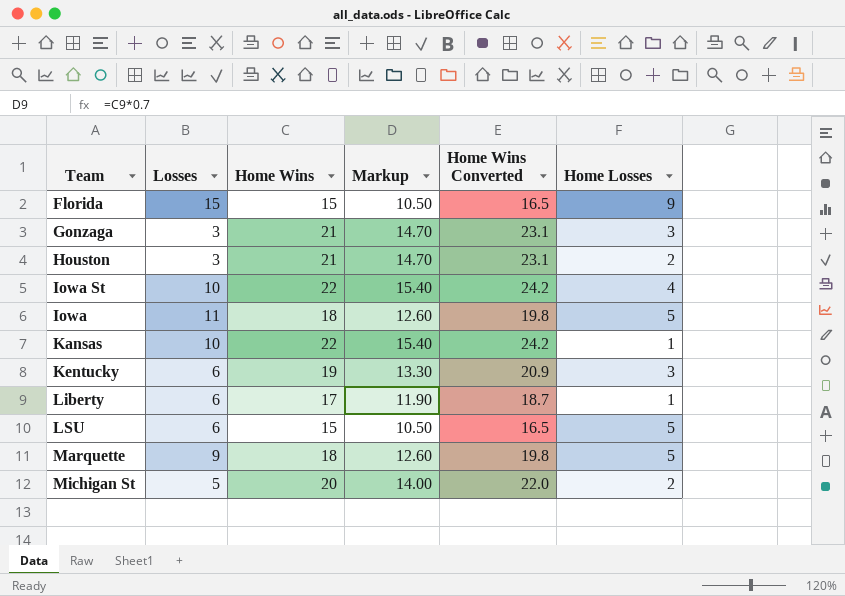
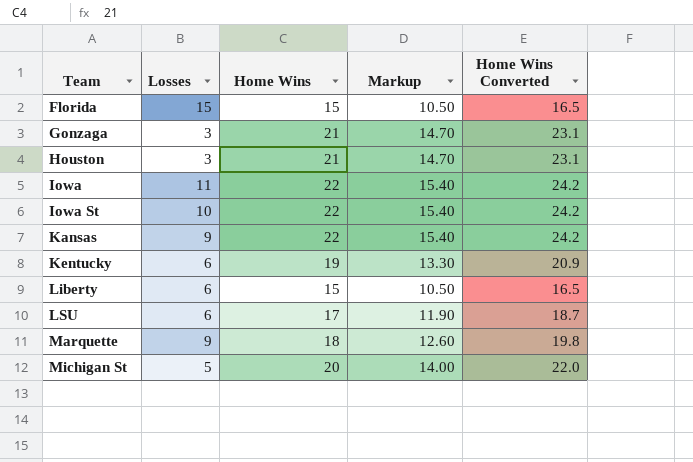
row order: none -> Team ascending
column Home Losses | position: 6 -> none
Iowa | Home Wins: 18 -> 22
Iowa | Markup: 12.60 -> 15.40
Iowa | Home Wins Converted: 19.8 -> 24.2
Kansas | Losses: 10 -> 9
Liberty | Home Wins: 17 -> 15
Liberty | Markup: 11.90 -> 10.50
Liberty | Home Wins Converted: 18.7 -> 16.5
LSU | Home Wins: 15 -> 17
LSU | Markup: 10.50 -> 11.90
LSU | Home Wins Converted: 16.5 -> 18.7

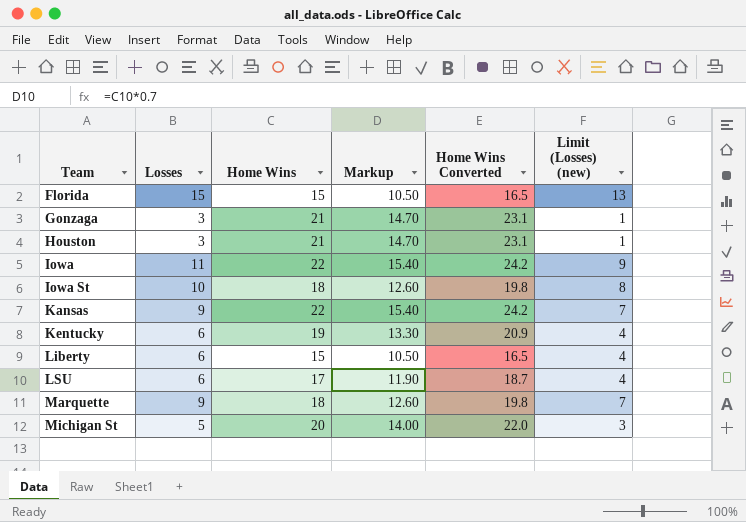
column Limit (Losses) (new) | formula: none -> [Losses] - 2
Iowa St | Home Wins: 22 -> 18
Iowa St | Markup: 15.40 -> 12.60
Iowa St | Home Wins Converted: 24.2 -> 19.8

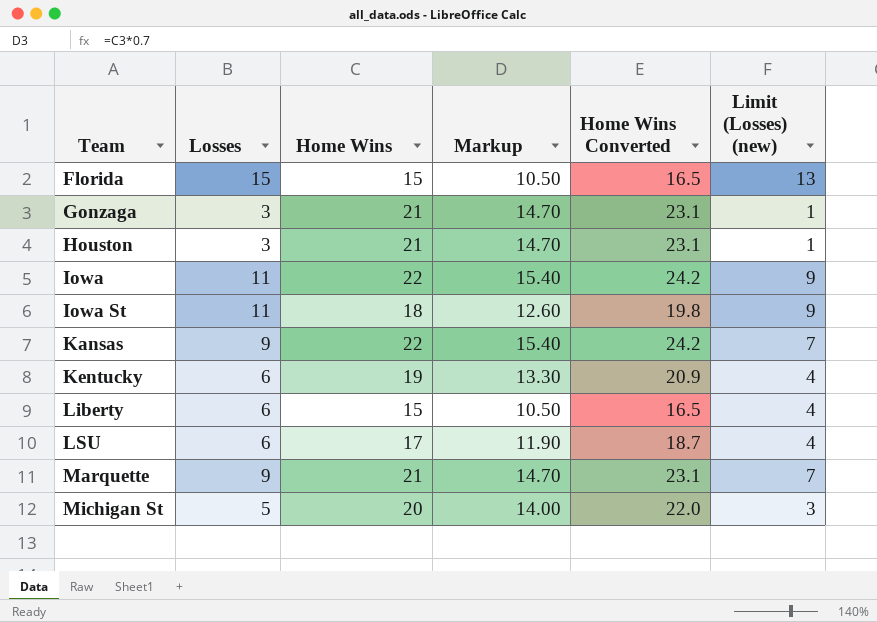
Iowa St | Losses: 10 -> 11
Iowa St | Limit (Losses) (new): 8 -> 9
Marquette | Home Wins: 18 -> 21
Marquette | Markup: 12.60 -> 14.70
Marquette | Home Wins Converted: 19.8 -> 23.1

